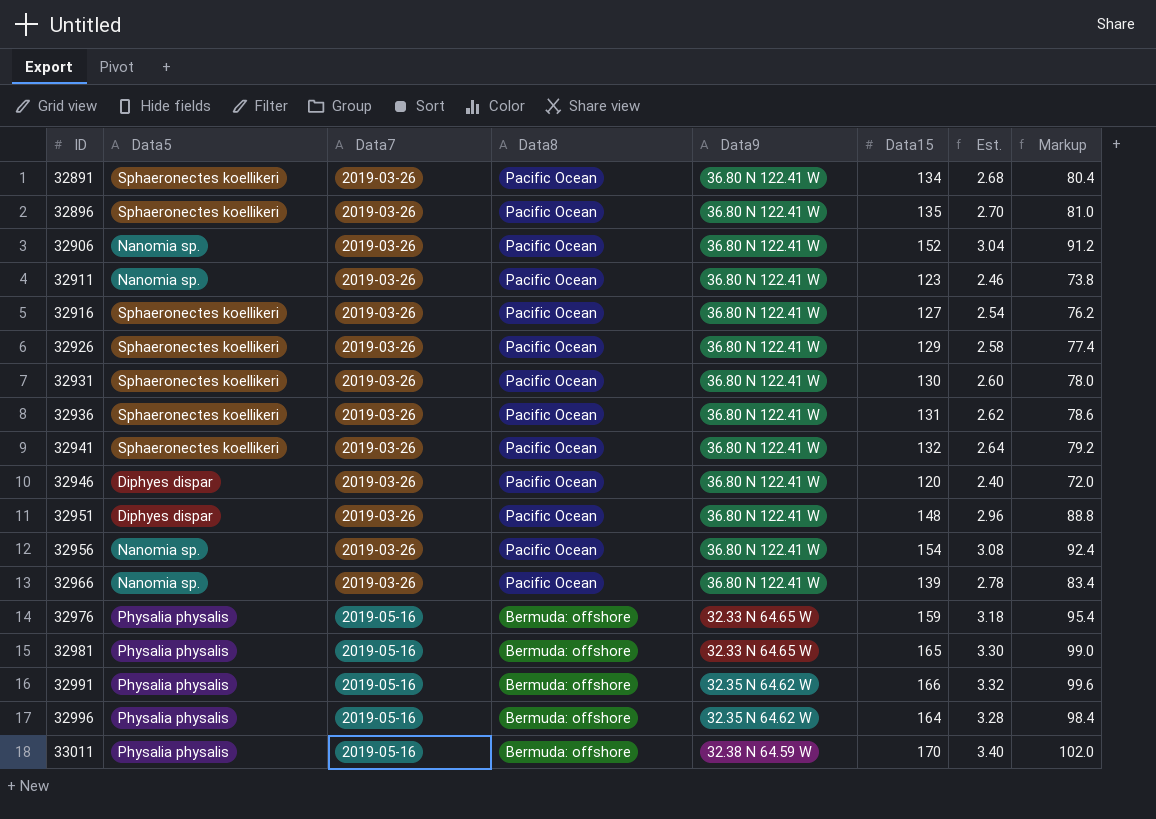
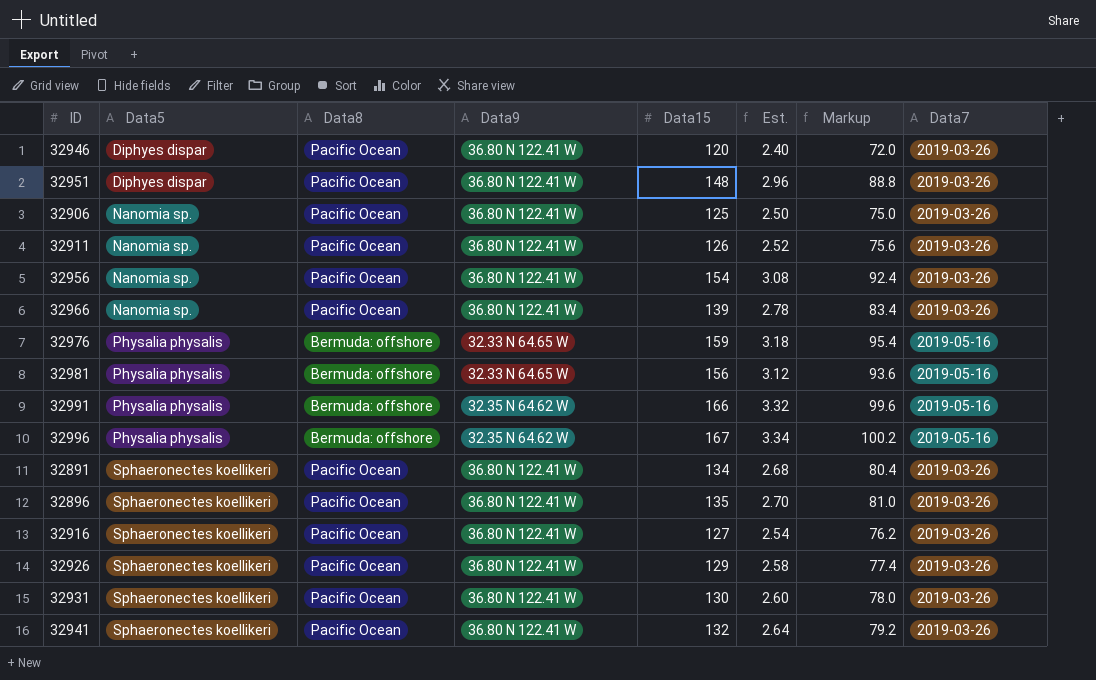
row order: ID ascending -> Data5 ascending
column Data7 | position: 3 -> 8
row 32936: Sphaeronectes koellikeri | 2019-03-26 | Pacific Ocean | 36.80 N 122.41 W | 131 | 2.62 | 78.6 -> none
row 33011: Physalia physalis | 2019-05-16 | Bermuda: offshore | 32.38 N 64.59 W | 170 | 3.40 | 102.0 -> none
32906 | Data15: 152 -> 125
32906 | Est.: 3.04 -> 2.50
32906 | Markup: 91.2 -> 75.0
32911 | Data15: 123 -> 126
32911 | Est.: 2.46 -> 2.52
32911 | Markup: 73.8 -> 75.6
32981 | Data15: 165 -> 156
32981 | Est.: 3.30 -> 3.12
32981 | Markup: 99.0 -> 93.6
32996 | Data15: 164 -> 167
32996 | Est.: 3.28 -> 3.34
32996 | Markup: 98.4 -> 100.2

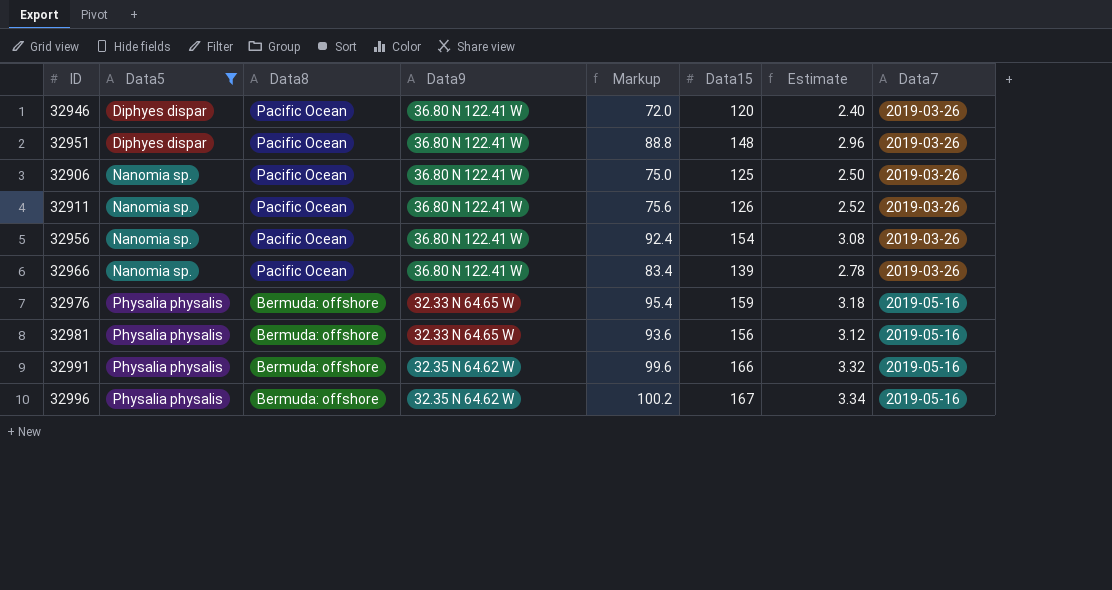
filter: none -> Data5 != Sphaeronectes koellikeri
column Markup | position: 7 -> 5
column name: Est. -> Estimate

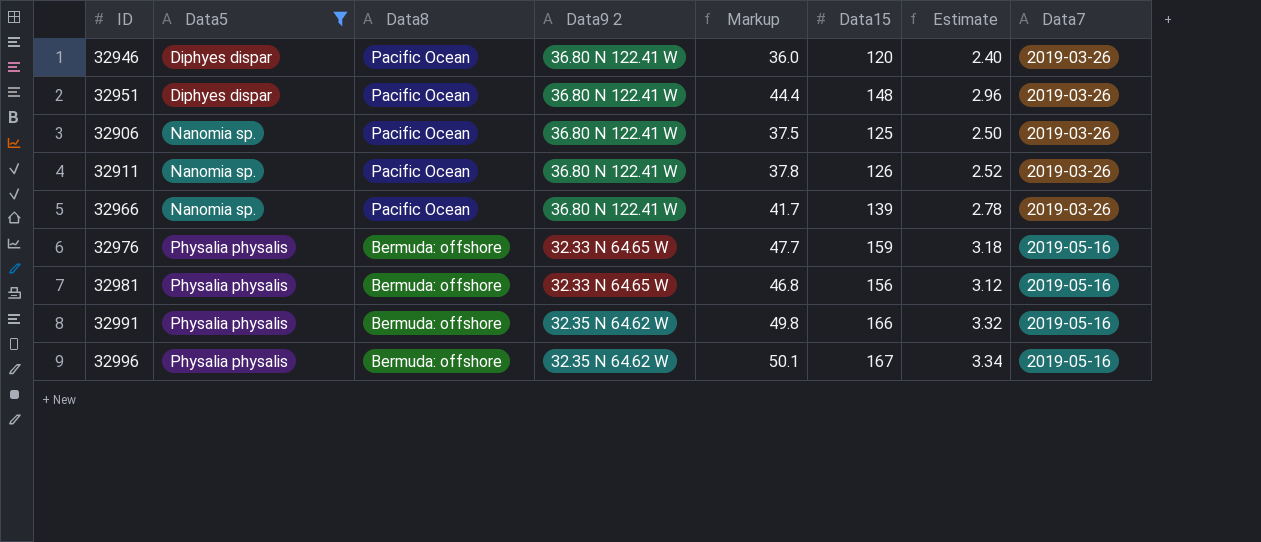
column name: Data9 -> Data9 2
column Markup | formula: [Data15] * 0.6 -> [Data15] * 0.3
row 32956: Nanomia sp. | Pacific Ocean | 36.80 N 122.41 W | 92.4 | 154 | 3.08 | 2019-03-26 -> none

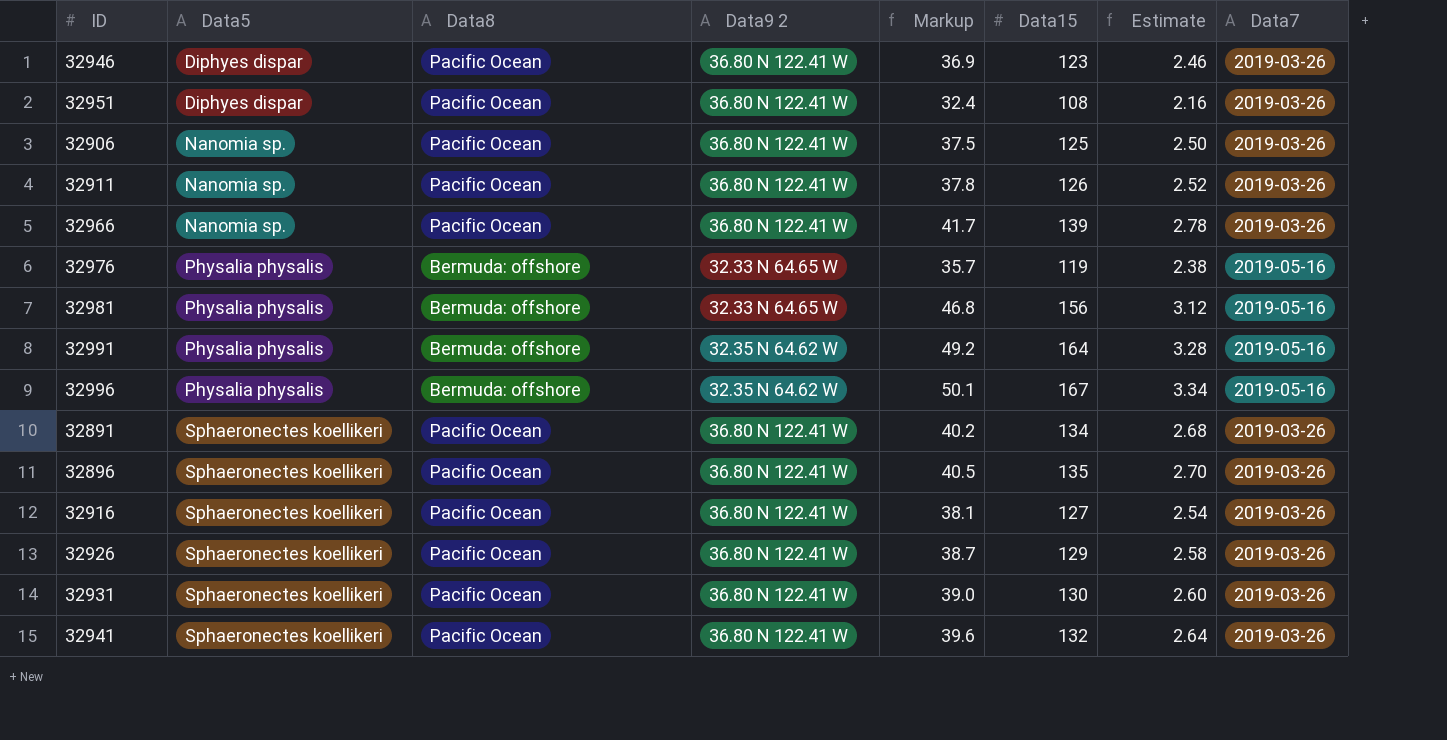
filter: Data5 != Sphaeronectes koellikeri -> none
32946 | Markup: 36.0 -> 36.9
32946 | Data15: 120 -> 123
32946 | Estimate: 2.40 -> 2.46
32951 | Markup: 44.4 -> 32.4
32951 | Data15: 148 -> 108
32951 | Estimate: 2.96 -> 2.16
32976 | Markup: 47.7 -> 35.7
32976 | Data15: 159 -> 119
32976 | Estimate: 3.18 -> 2.38
32991 | Markup: 49.8 -> 49.2
32991 | Data15: 166 -> 164
32991 | Estimate: 3.32 -> 3.28

